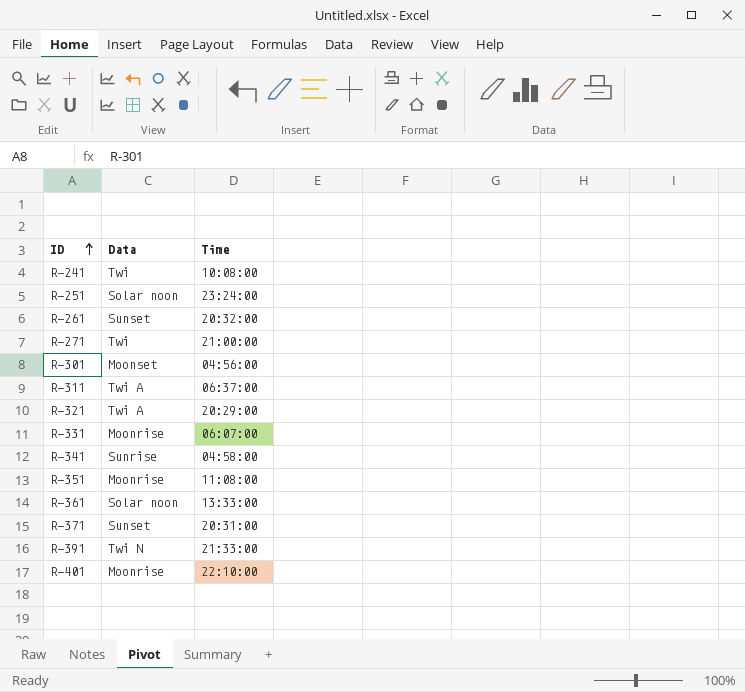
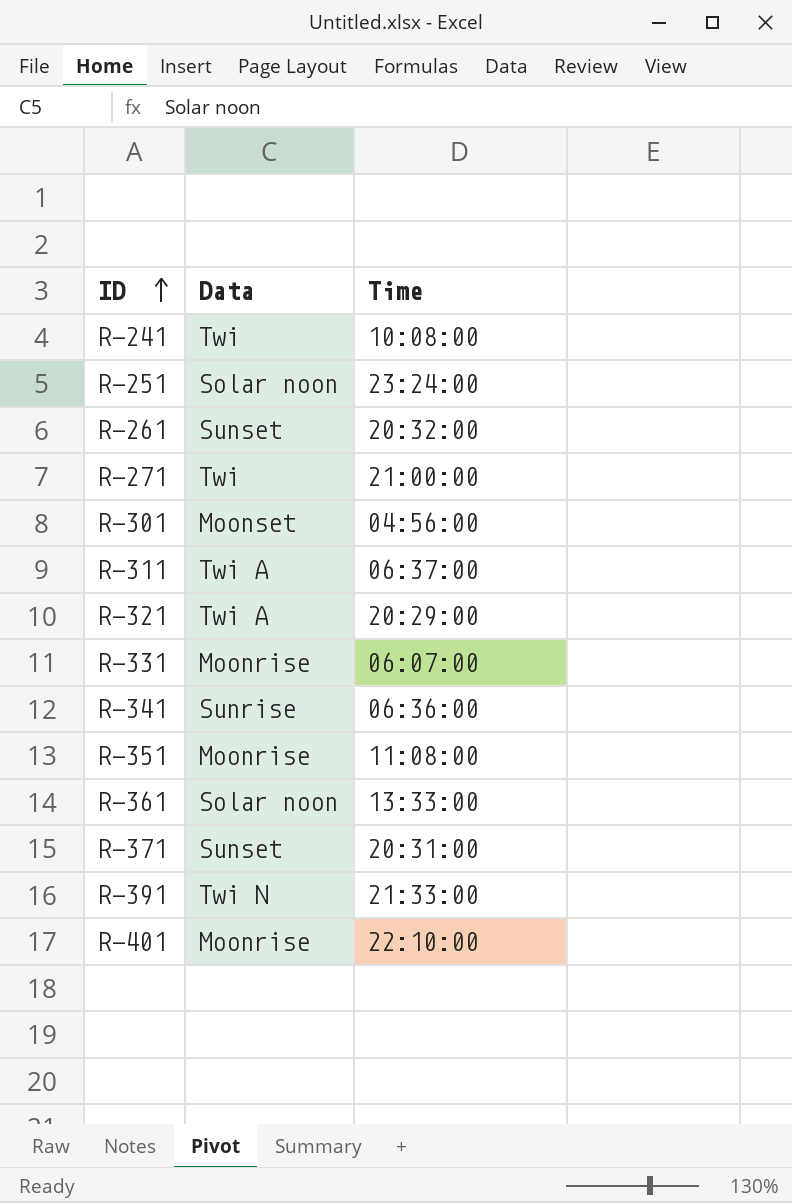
R-341 | Time: 04:58:00 -> 06:36:00

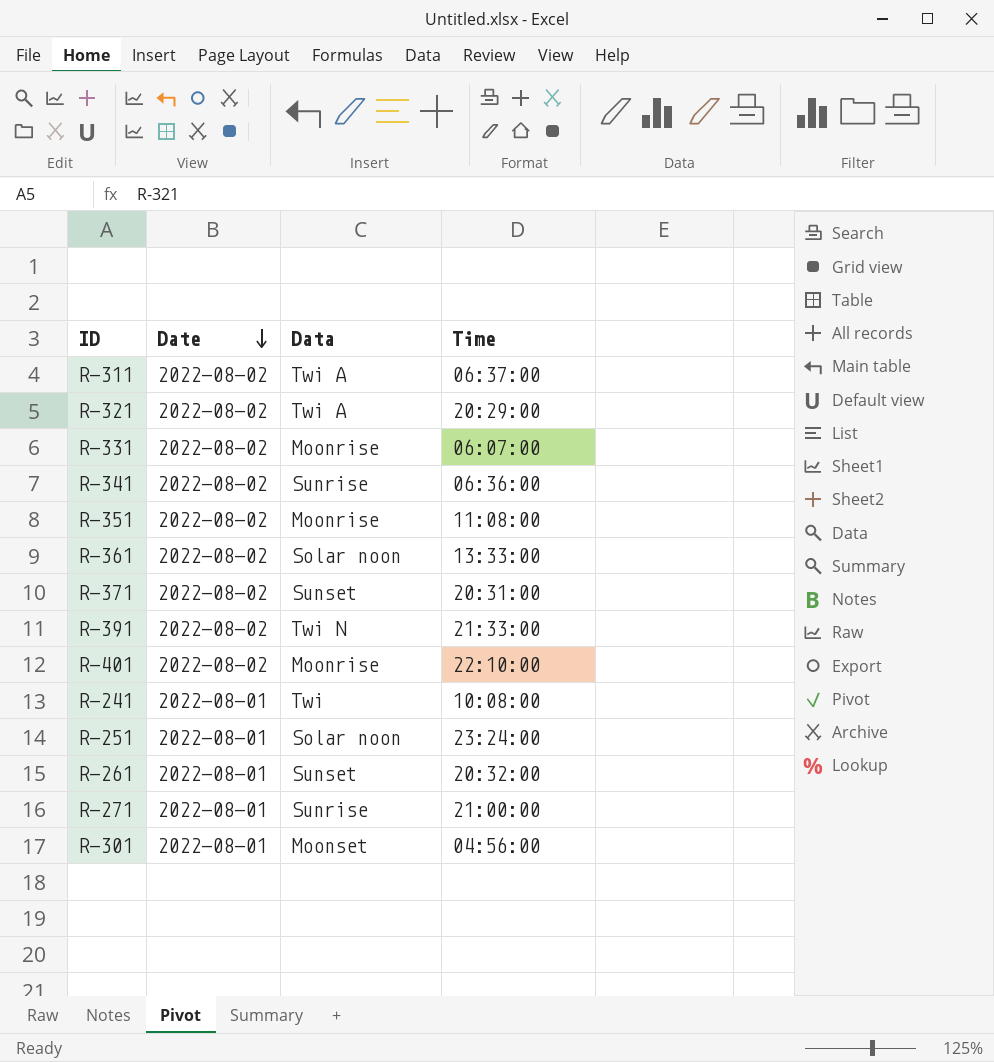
row order: ID ascending -> Date descending
column Date | position: none -> 2
R-271 | Data: Twi -> Sunrise

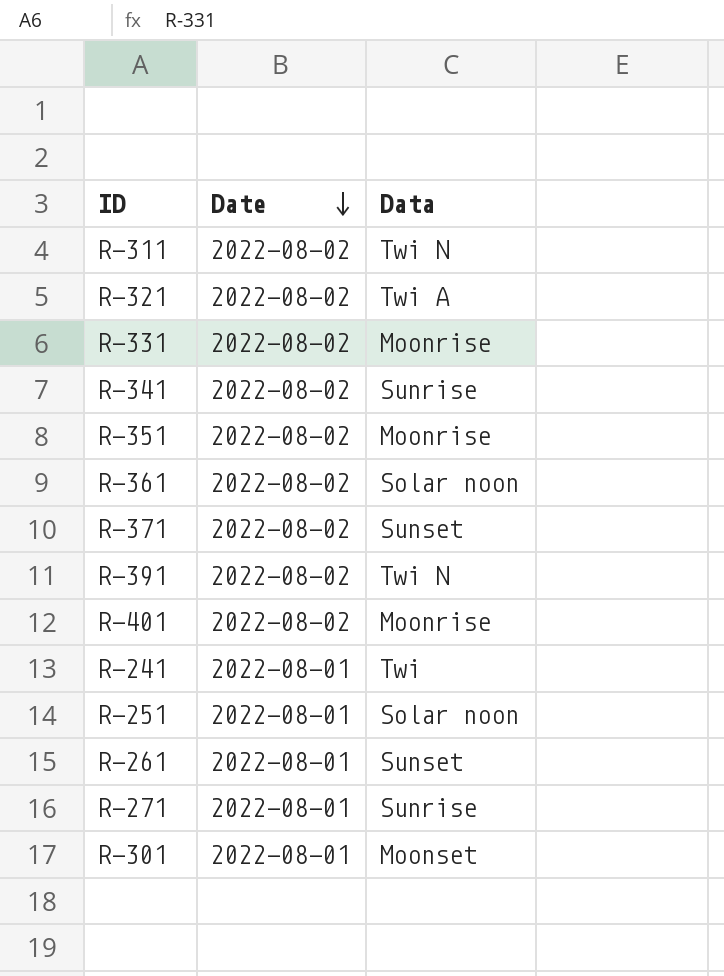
column Time | position: 4 -> none
R-311 | Data: Twi A -> Twi N

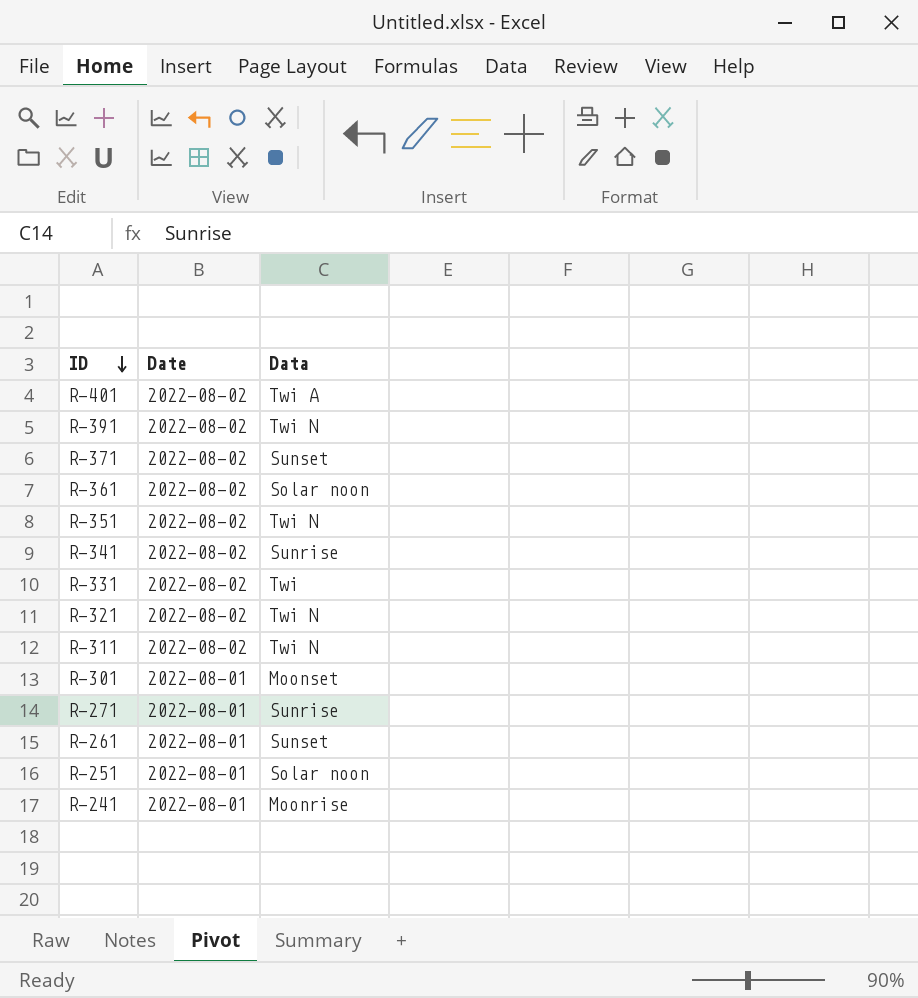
row order: Date descending -> ID descending
R-401 | Data: Moonrise -> Twi A
R-351 | Data: Moonrise -> Twi N
R-331 | Data: Moonrise -> Twi
R-321 | Data: Twi A -> Twi N
R-241 | Data: Twi -> Moonrise

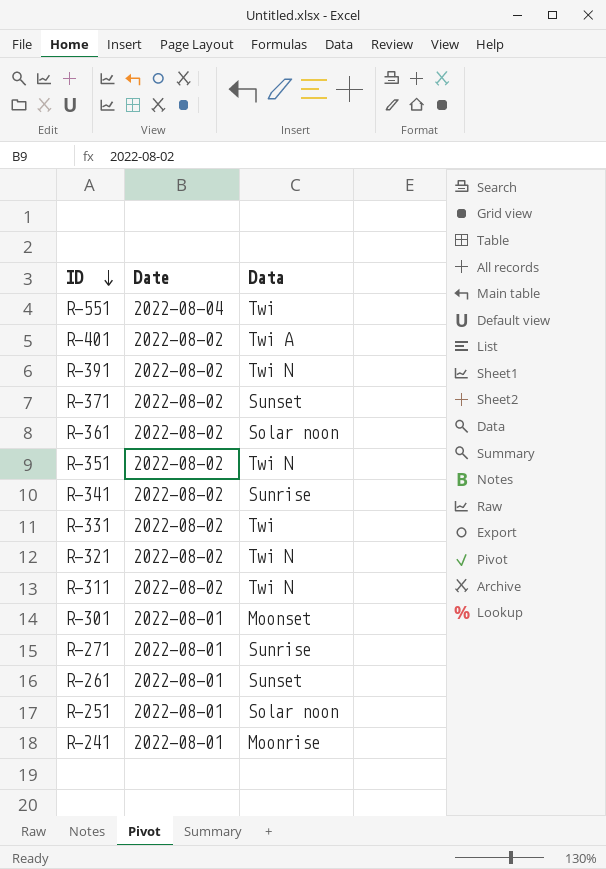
row R-551: none -> 2022-08-04 | Twi

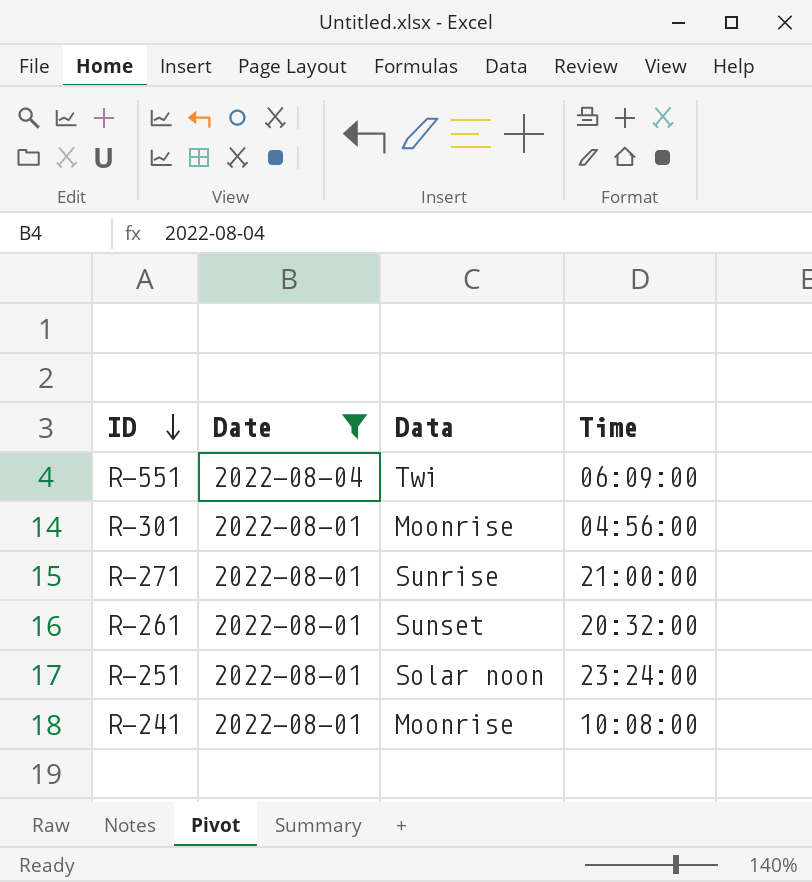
filter: none -> Date != 2022-08-02
column Time | position: none -> 4
R-301 | Data: Moonset -> Moonrise

